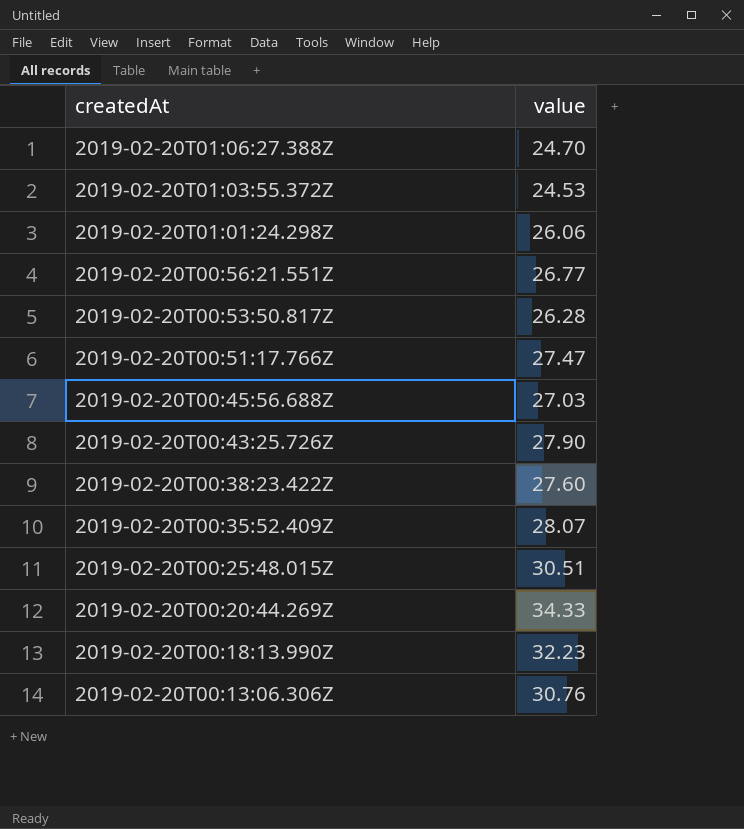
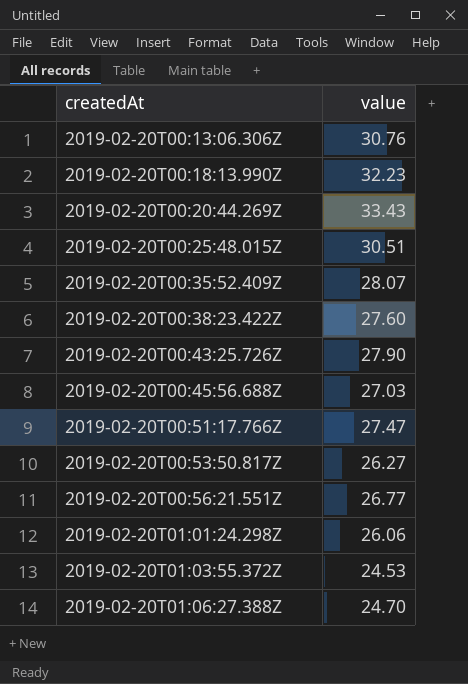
row order: createdAt descending -> createdAt ascending
2019-02-20T00:20:44.269Z | value: 34.33 -> 33.43
2019-02-20T00:53:50.817Z | value: 26.28 -> 26.27

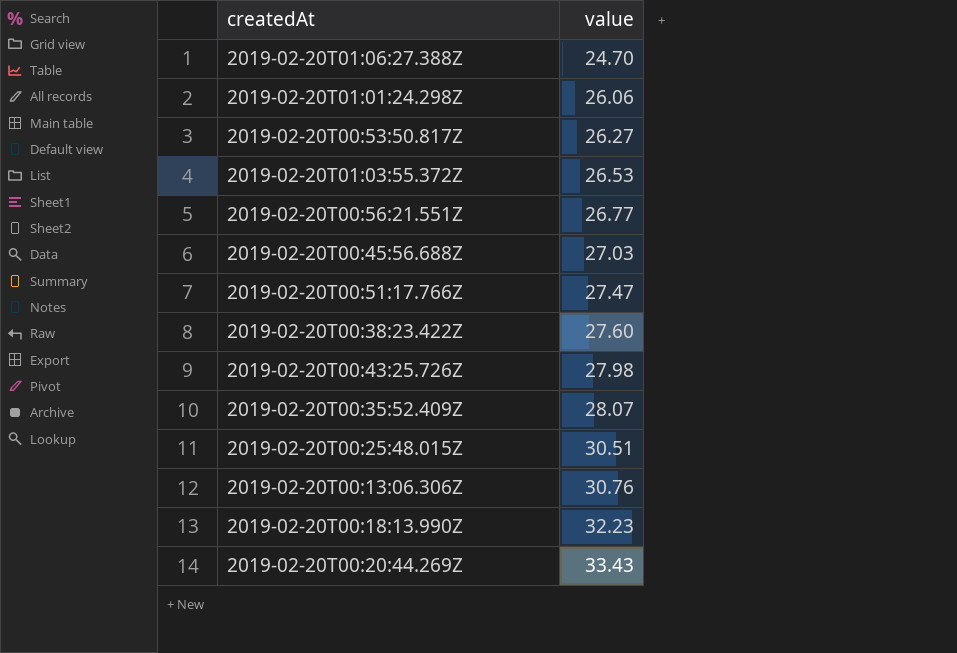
row order: createdAt ascending -> value ascending
2019-02-20T01:03:55.372Z | value: 24.53 -> 26.53
2019-02-20T00:43:25.726Z | value: 27.90 -> 27.98

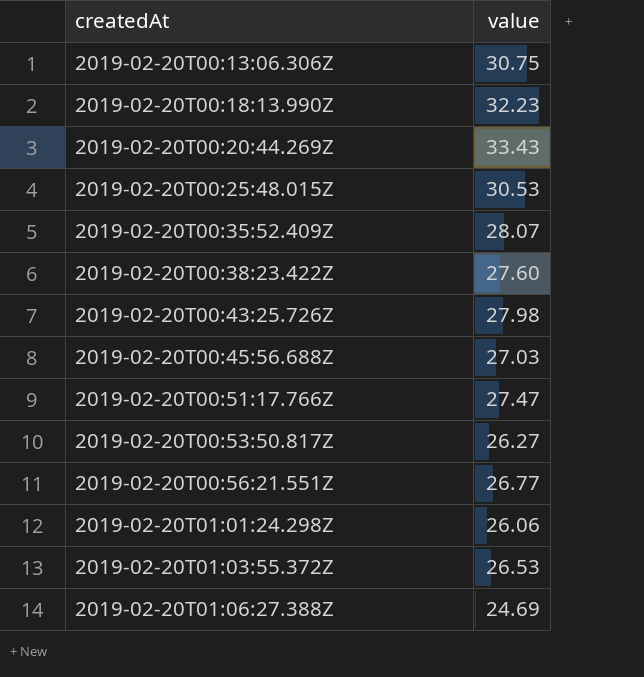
row order: value ascending -> createdAt ascending
2019-02-20T00:13:06.306Z | value: 30.76 -> 30.75
2019-02-20T00:25:48.015Z | value: 30.51 -> 30.53
2019-02-20T01:06:27.388Z | value: 24.70 -> 24.69

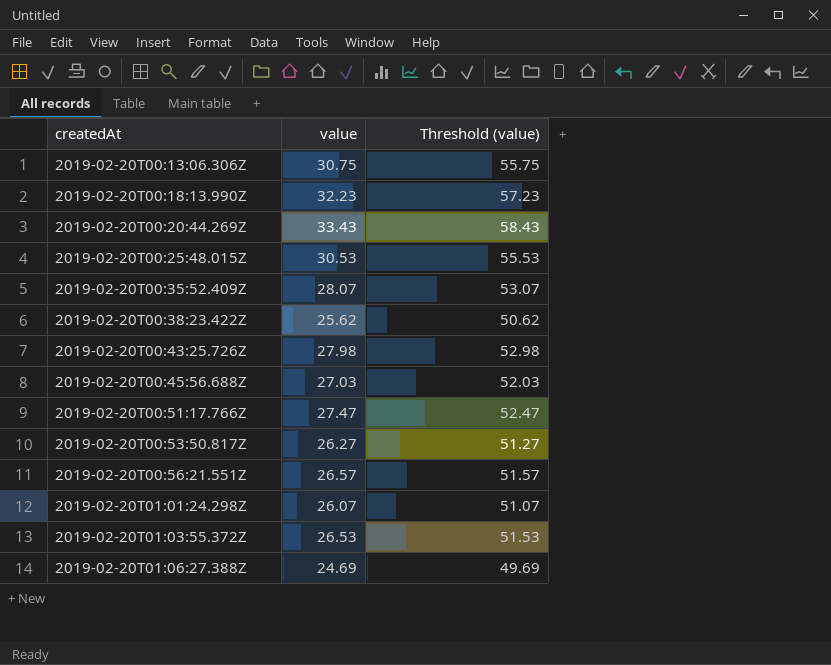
column Threshold (value) | formula: none -> [value] + 25
2019-02-20T00:38:23.422Z | value: 27.60 -> 25.62
2019-02-20T00:56:21.551Z | value: 26.77 -> 26.57
2019-02-20T01:01:24.298Z | value: 26.06 -> 26.07

